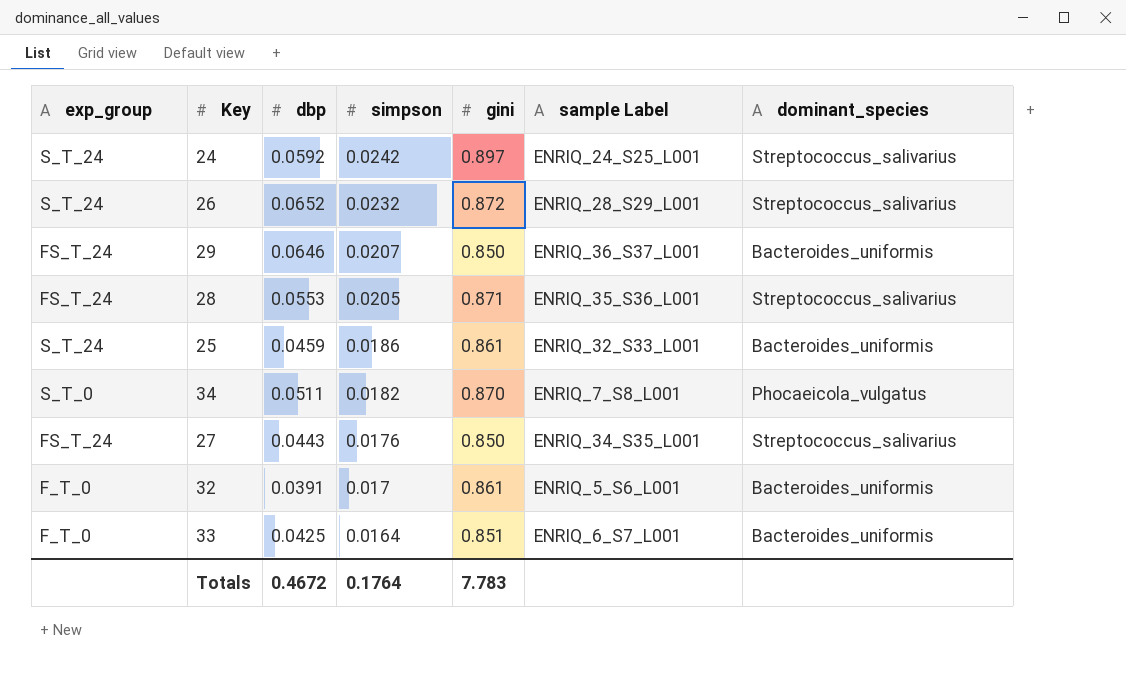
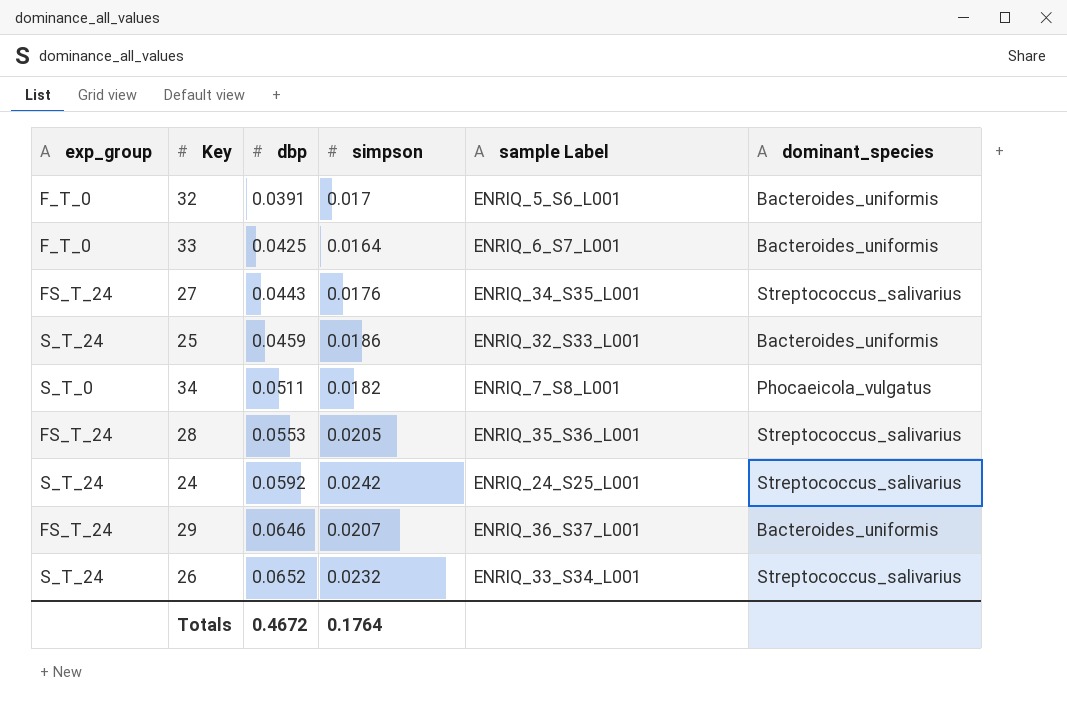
row order: simpson descending -> dbp ascending
column gini | position: 5 -> none
26 | sample Label: ENRIQ_28_S29_L001 -> ENRIQ_33_S34_L001

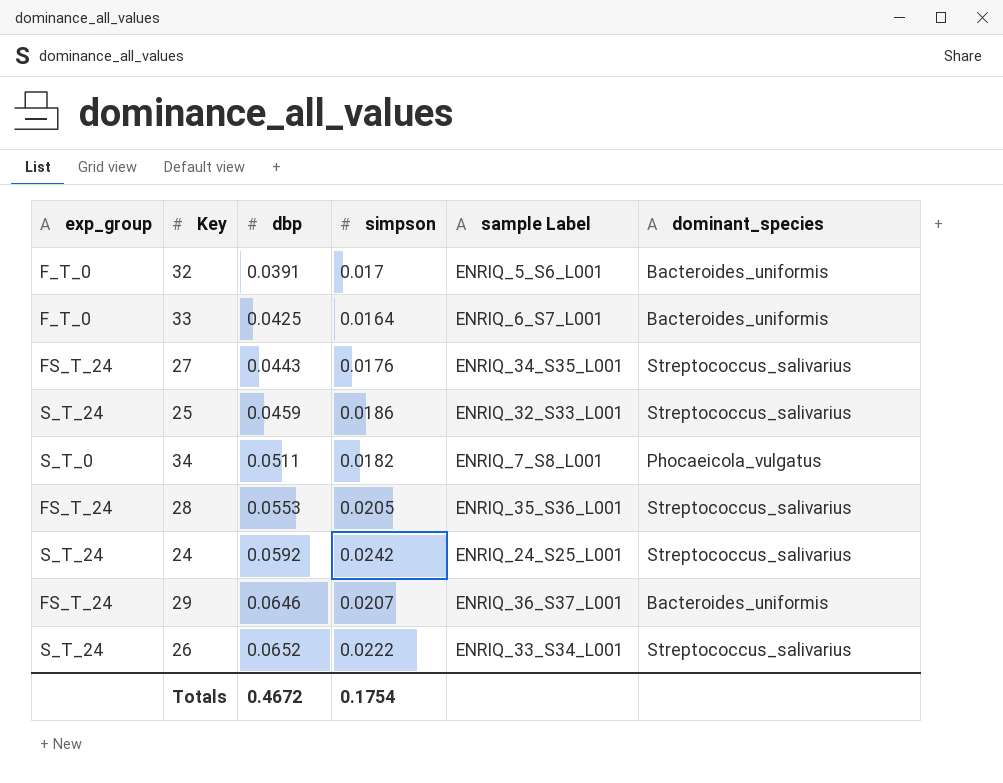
25 | dominant_species: Bacteroides_uniformis -> Streptococcus_salivarius
26 | simpson: 0.0232 -> 0.0222
Totals | simpson: 0.1764 -> 0.1754

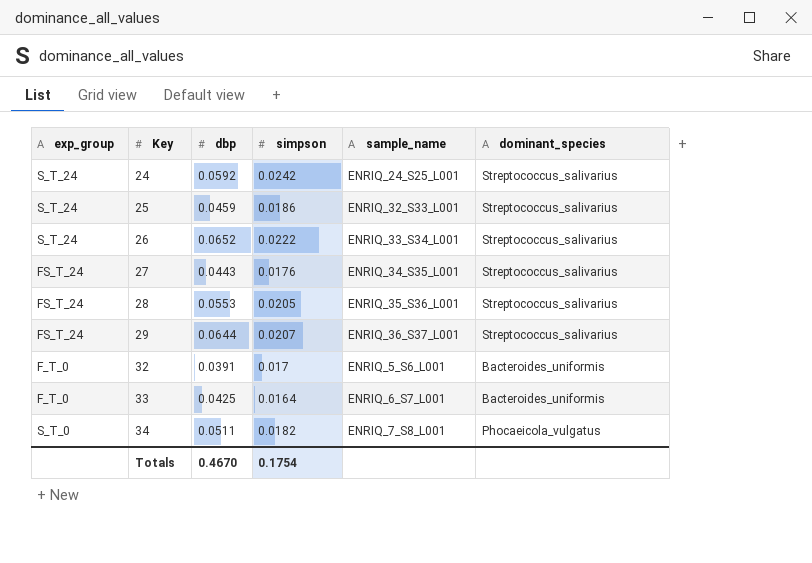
row order: dbp ascending -> Key ascending
column name: sample Label -> sample_name
29 | dbp: 0.0646 -> 0.0644
29 | dominant_species: Bacteroides_uniformis -> Streptococcus_salivarius
Totals | dbp: 0.4672 -> 0.4670

